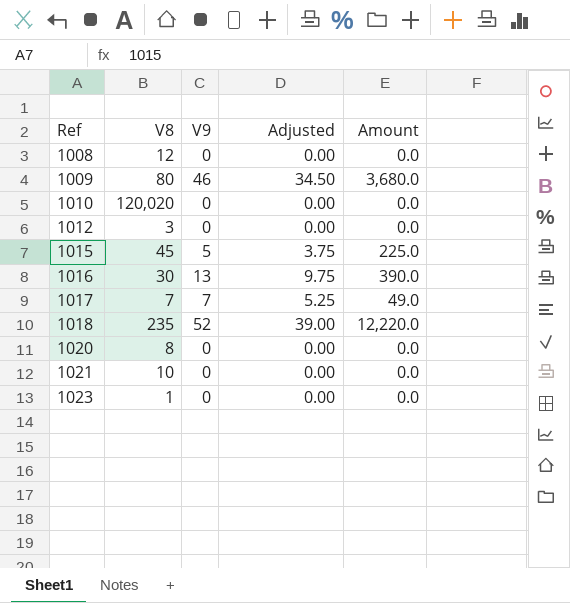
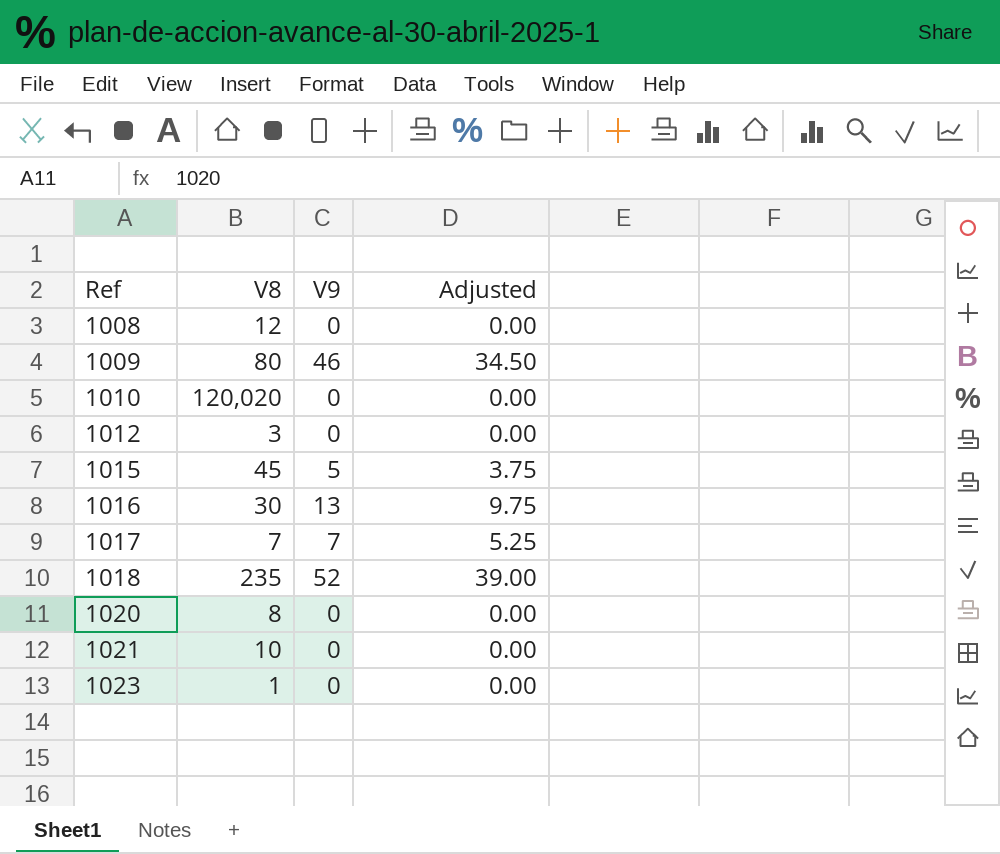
column Amount | formula: [V8] * [V9] -> none

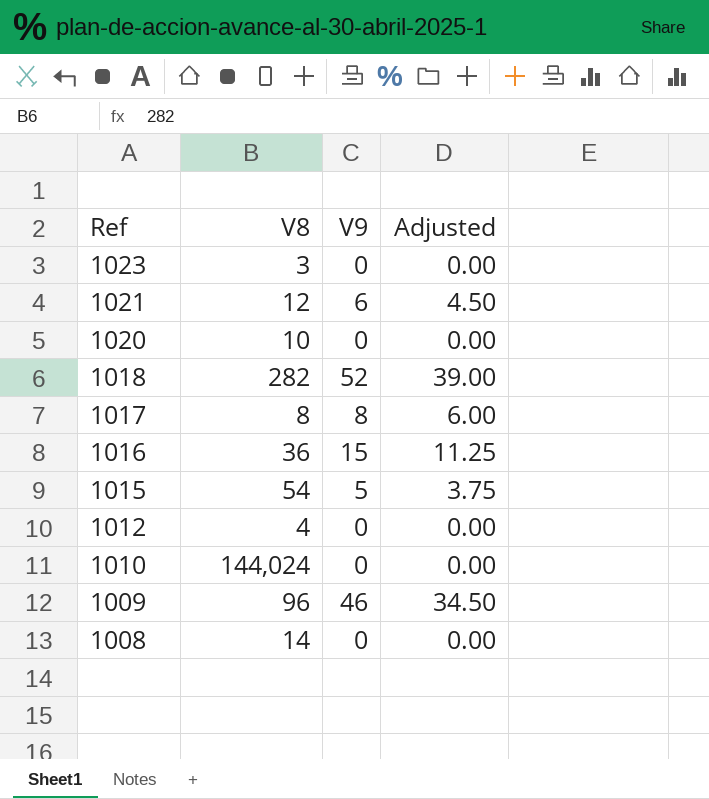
row order: Ref ascending -> Ref descending
1023 | V8: 1 -> 3
1021 | V8: 10 -> 12
1021 | V9: 0 -> 6
1021 | Adjusted: 0.00 -> 4.50
1020 | V8: 8 -> 10
1018 | V8: 235 -> 282
1017 | V8: 7 -> 8
1017 | V9: 7 -> 8
1017 | Adjusted: 5.25 -> 6.00
1016 | V8: 30 -> 36
1016 | V9: 13 -> 15
1016 | Adjusted: 9.75 -> 11.25
1015 | V8: 45 -> 54
1012 | V8: 3 -> 4
1010 | V8: 120,020 -> 144,024
1009 | V8: 80 -> 96
1008 | V8: 12 -> 14

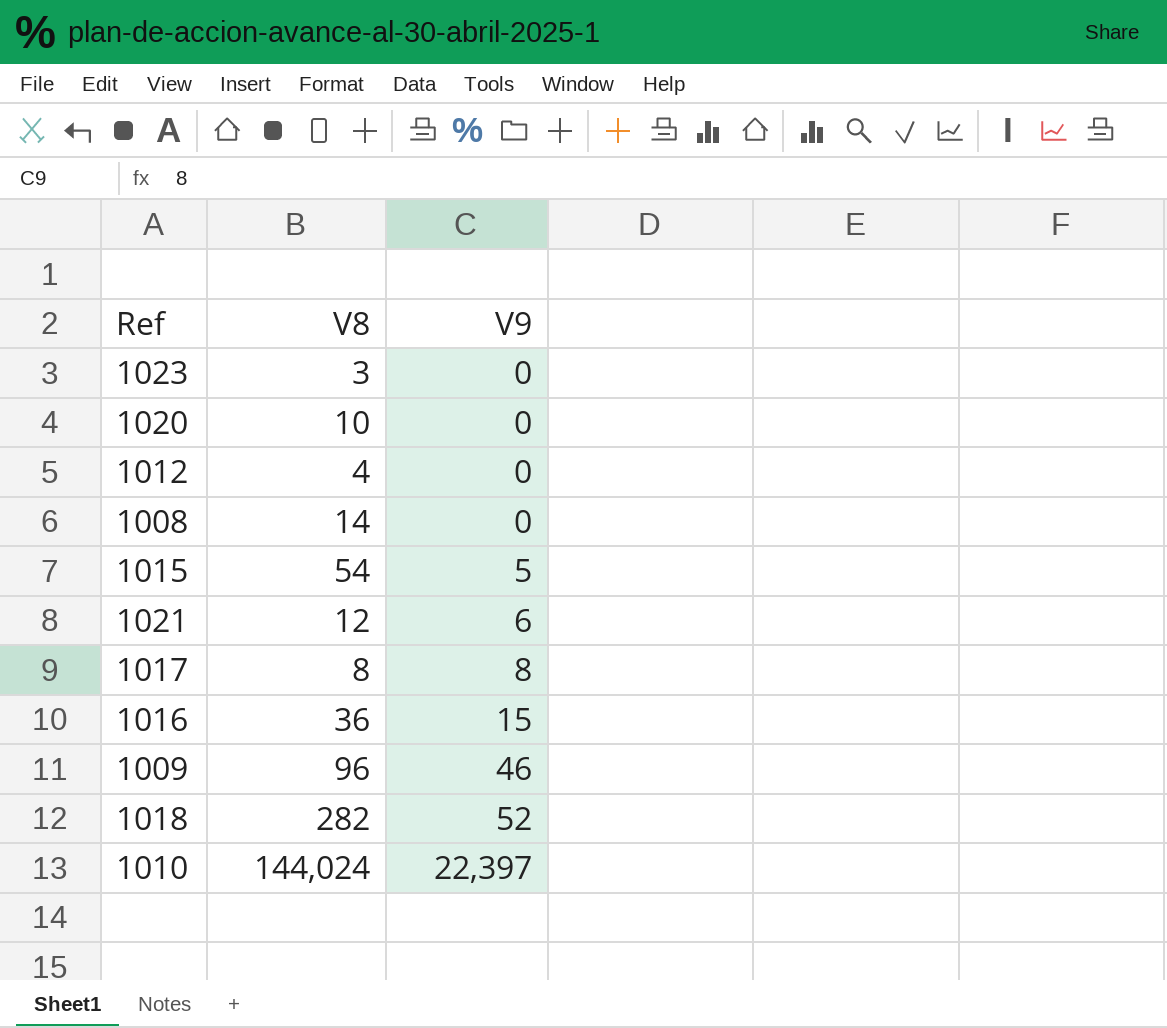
row order: Ref descending -> V9 ascending
column Adjusted | formula: [V9] * 0.75 -> none
1010 | V9: 0 -> 22,397

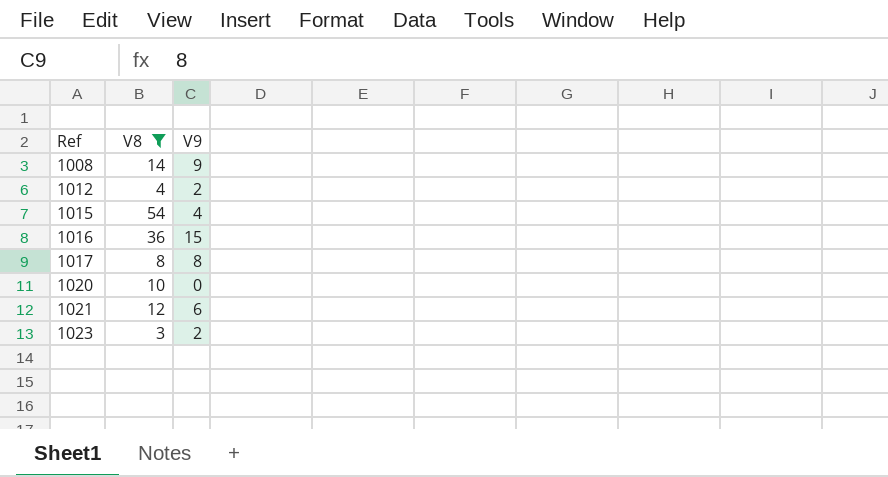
filter: none -> V8 <= 54
row order: V9 ascending -> Ref ascending
1008 | V9: 0 -> 9
1012 | V9: 0 -> 2
1015 | V9: 5 -> 4
1023 | V9: 0 -> 2

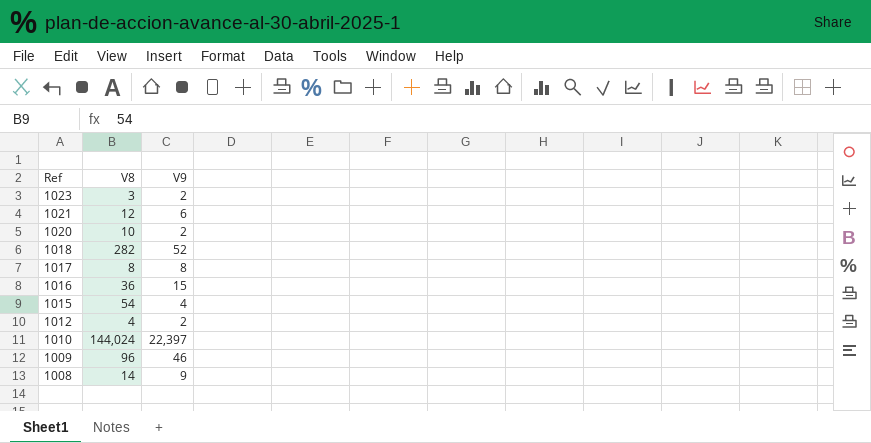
filter: V8 <= 54 -> none
row order: Ref ascending -> Ref descending
1020 | V9: 0 -> 2

